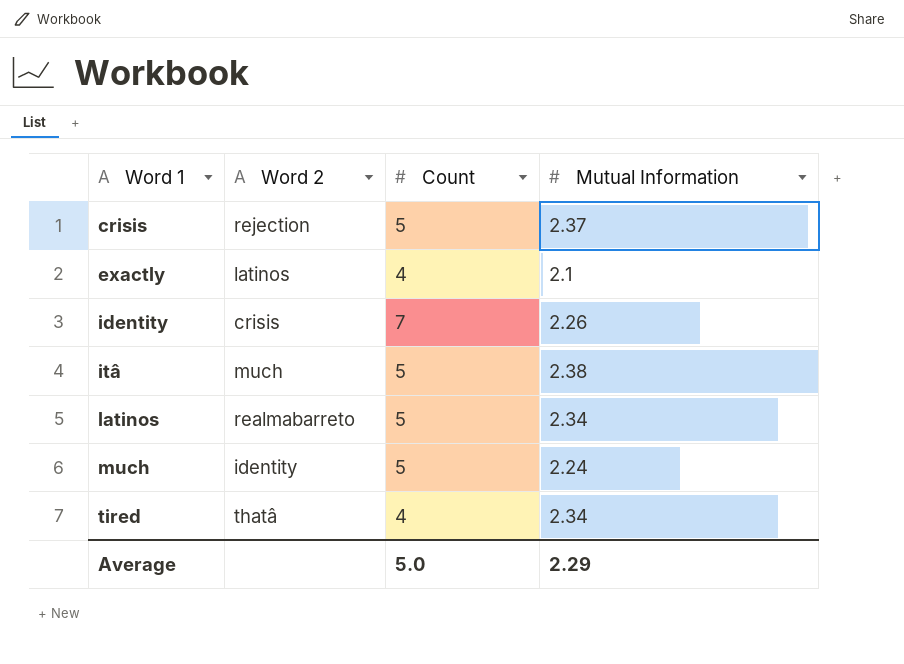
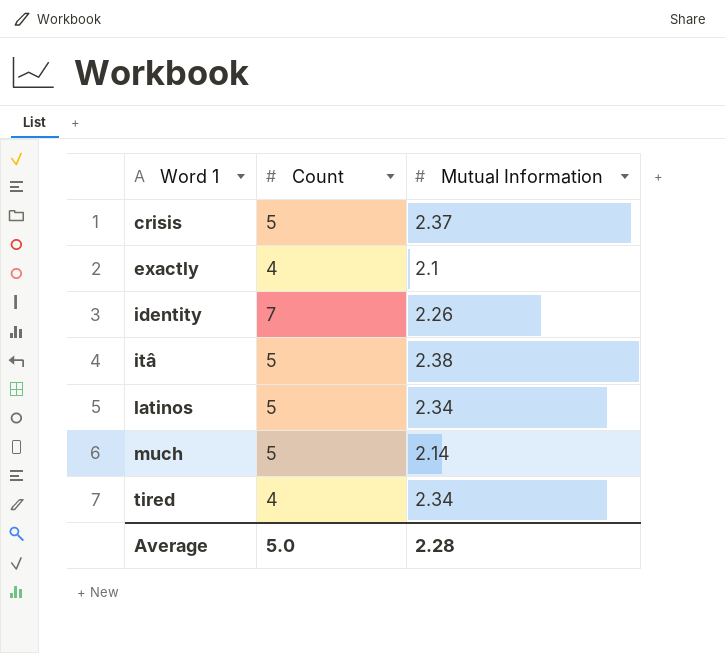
column Word 2 | position: 2 -> none
much | Mutual Information: 2.24 -> 2.14
Average | Mutual Information: 2.29 -> 2.28

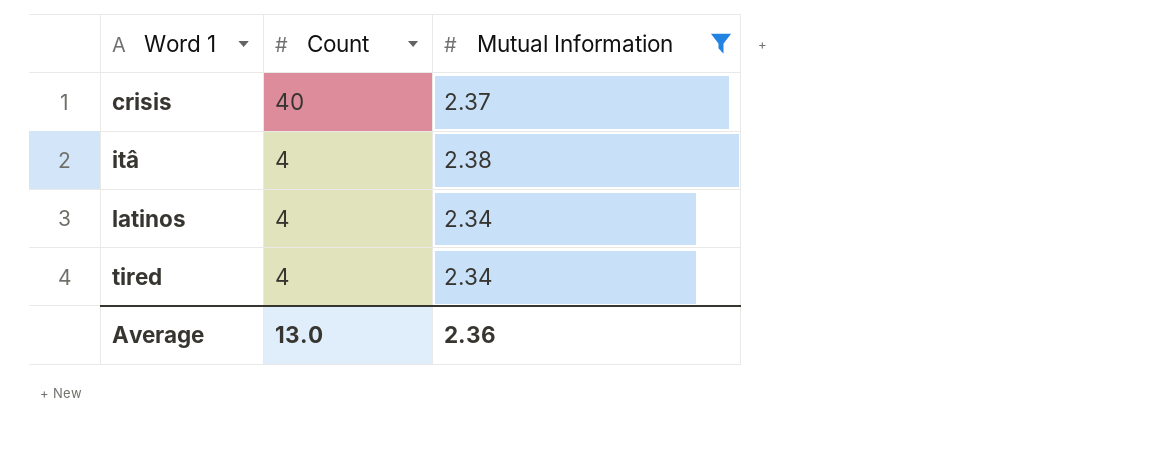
filter: none -> Mutual Information >= 2.34
crisis | Count: 5 -> 40
itâ | Count: 5 -> 4
latinos | Count: 5 -> 4
Average | Count: 5.0 -> 13.0
Average | Mutual Information: 2.28 -> 2.36

